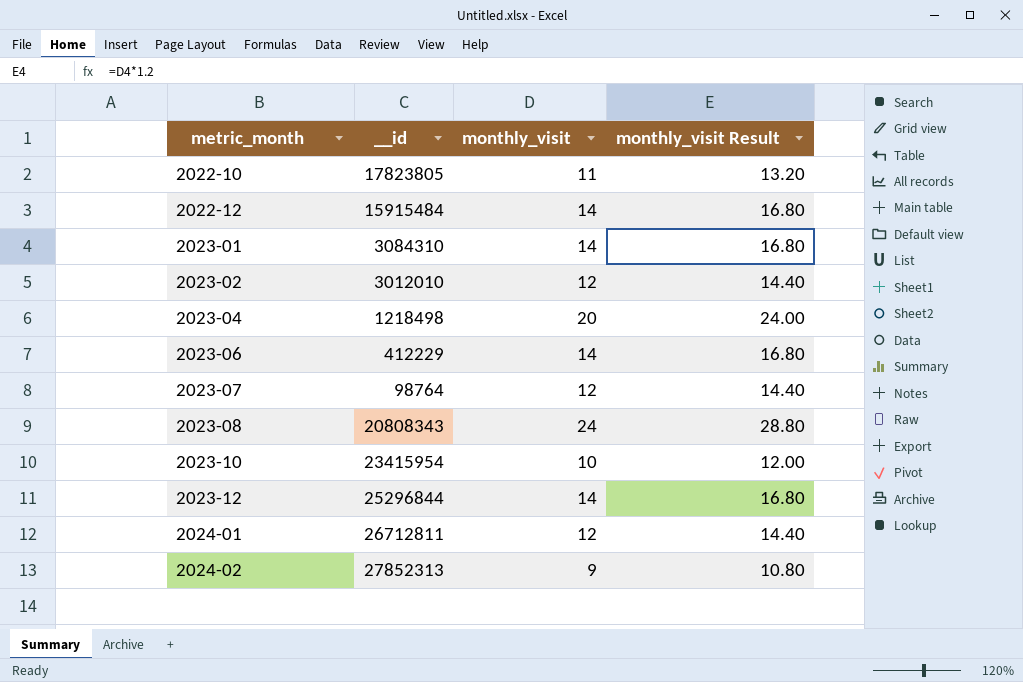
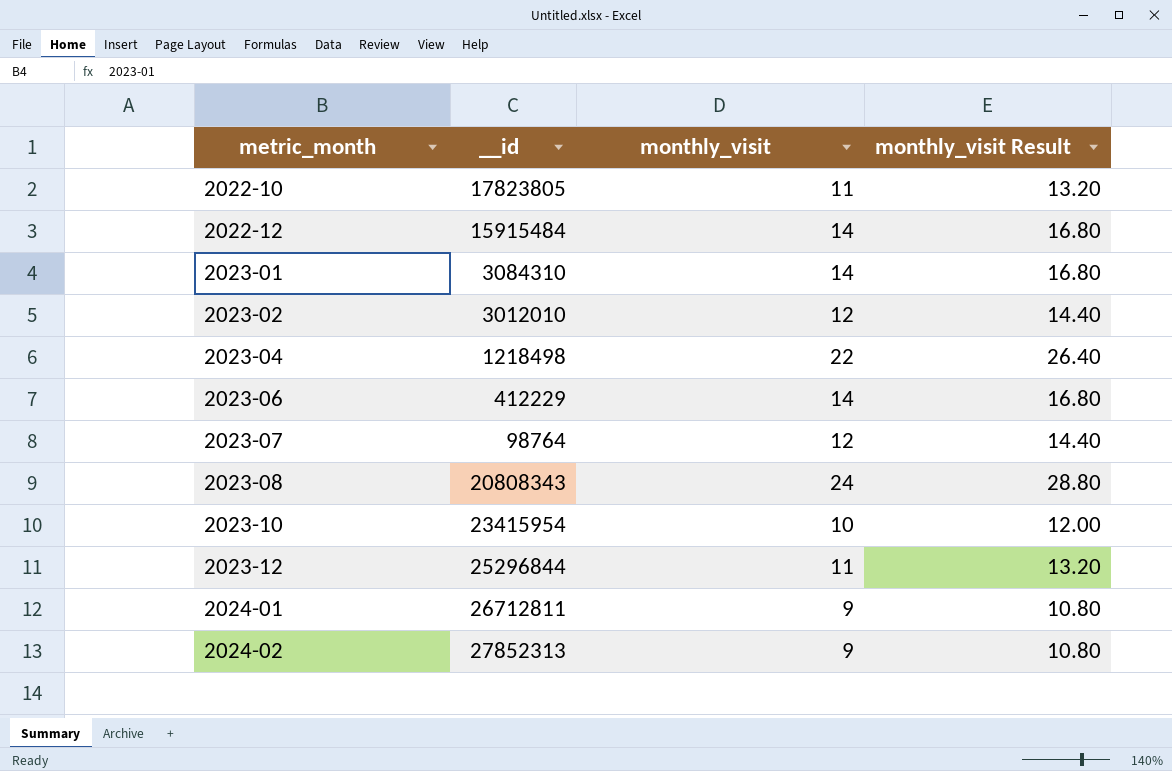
2023-04 | monthly_visit: 20 -> 22
2023-04 | monthly_visit Result: 24.00 -> 26.40
2023-12 | monthly_visit: 14 -> 11
2023-12 | monthly_visit Result: 16.80 -> 13.20
2024-01 | monthly_visit: 12 -> 9
2024-01 | monthly_visit Result: 14.40 -> 10.80

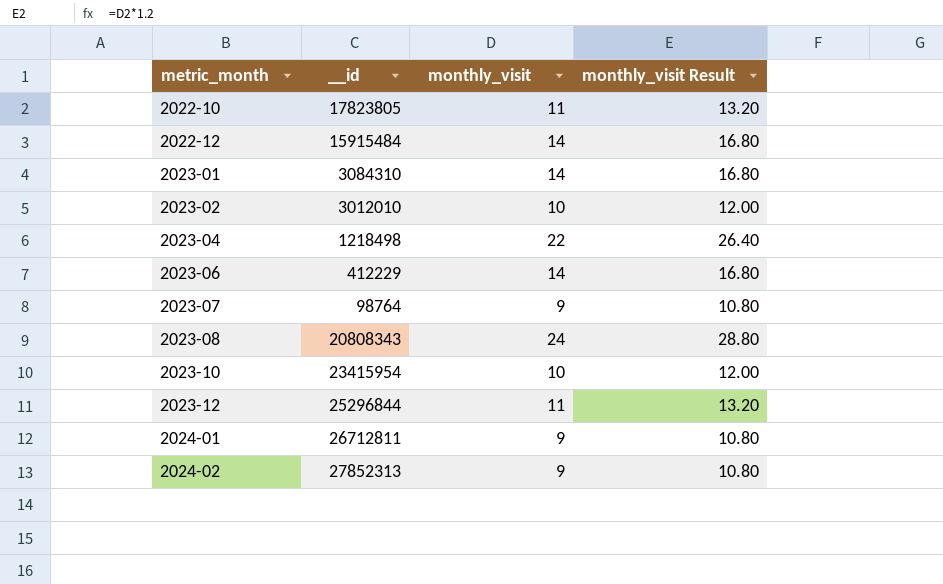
2023-02 | monthly_visit: 12 -> 10
2023-02 | monthly_visit Result: 14.40 -> 12.00
2023-07 | monthly_visit: 12 -> 9
2023-07 | monthly_visit Result: 14.40 -> 10.80

